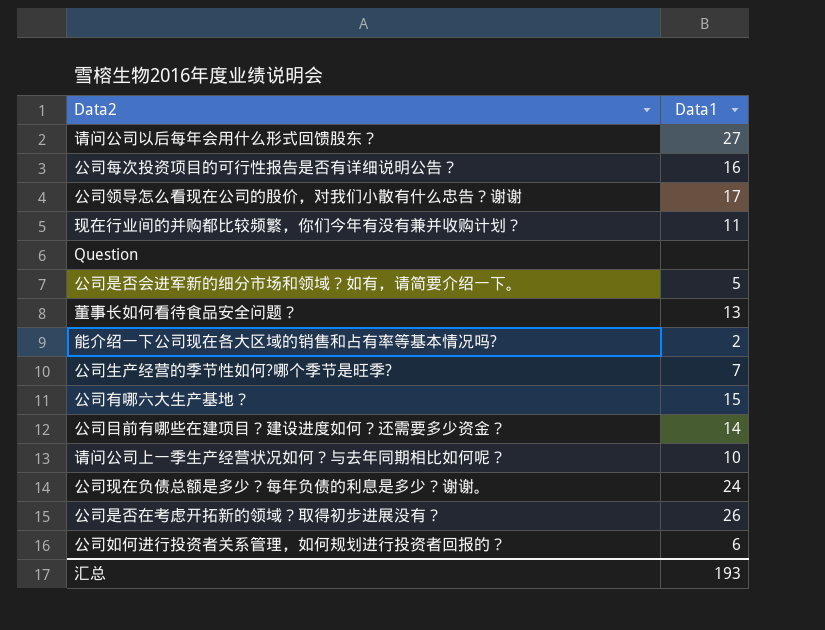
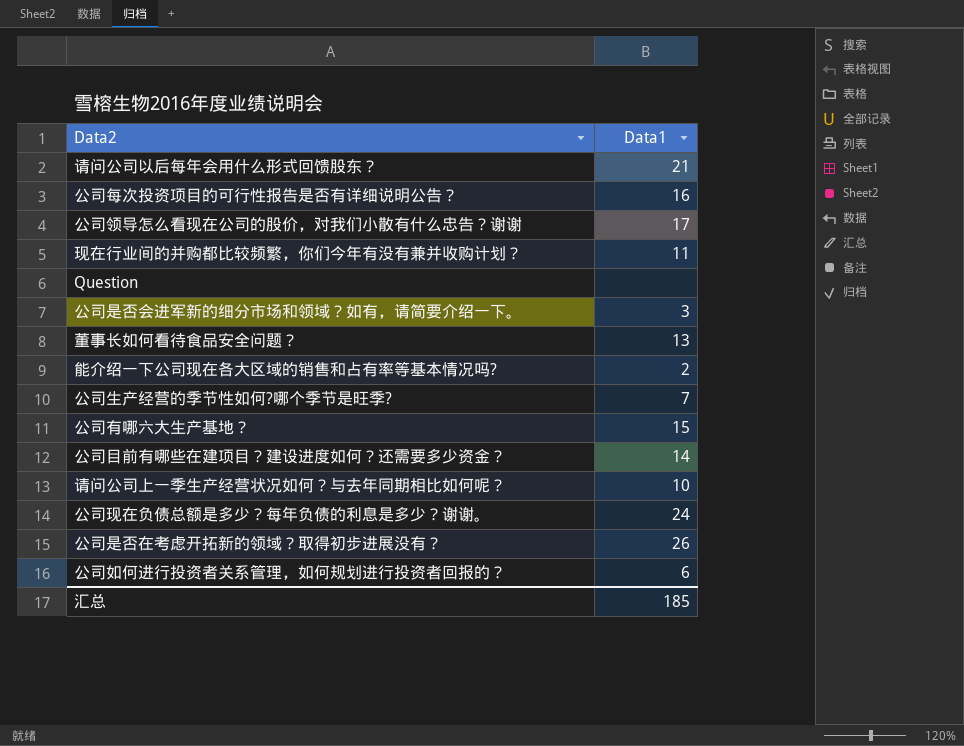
请问公司以后每年会用什么形式回馈股东？ | Data1: 27 -> 21
公司是否会进军新的细分市场和领域？如有，请简要介绍一下。 | Data1: 5 -> 3
汇总 | Data1: 193 -> 185

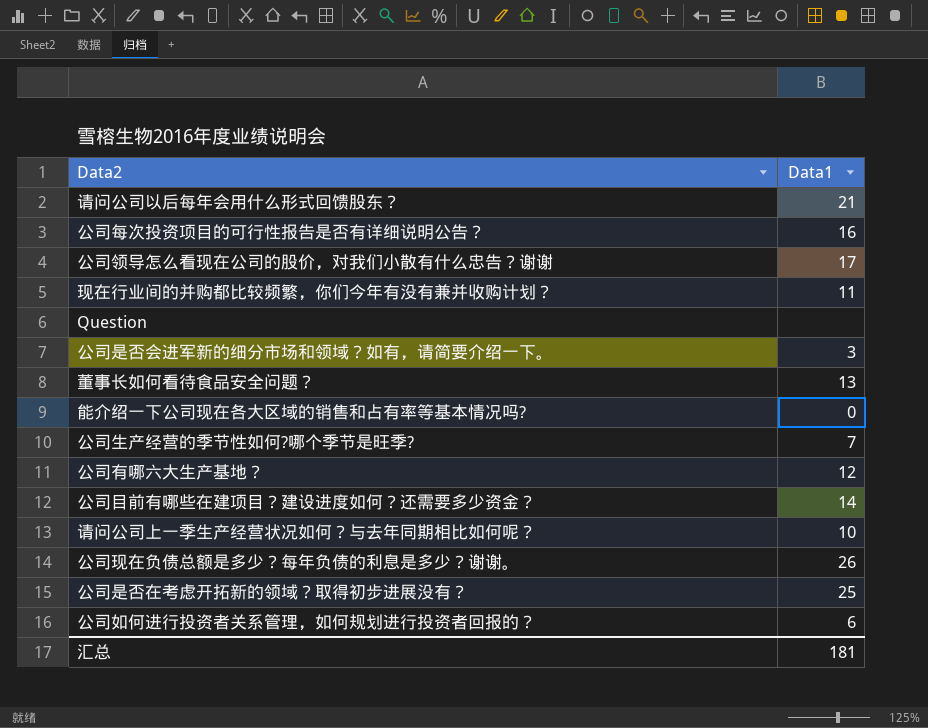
能介绍一下公司现在各大区域的销售和占有率等基本情况吗? | Data1: 2 -> 0
公司有哪六大生产基地？ | Data1: 15 -> 12
公司现在负债总额是多少？每年负债的利息是多少？谢谢。 | Data1: 24 -> 26
公司是否在考虑开拓新的领域？取得初步进展没有？ | Data1: 26 -> 25
汇总 | Data1: 185 -> 181

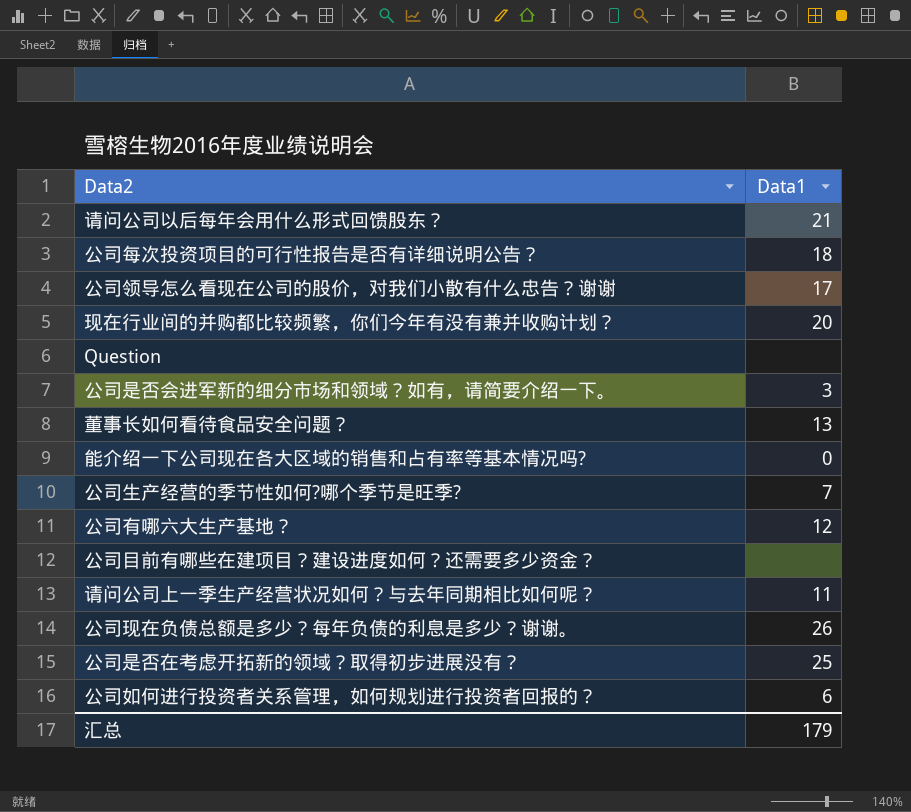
公司每次投资项目的可行性报告是否有详细说明公告？ | Data1: 16 -> 18
现在行业间的并购都比较频繁，你们今年有没有兼并收购计划？ | Data1: 11 -> 20
公司目前有哪些在建项目？建设进度如何？还需要多少资金？ | Data1: 14 -> none
请问公司上一季生产经营状况如何？与去年同期相比如何呢？ | Data1: 10 -> 11
汇总 | Data1: 181 -> 179

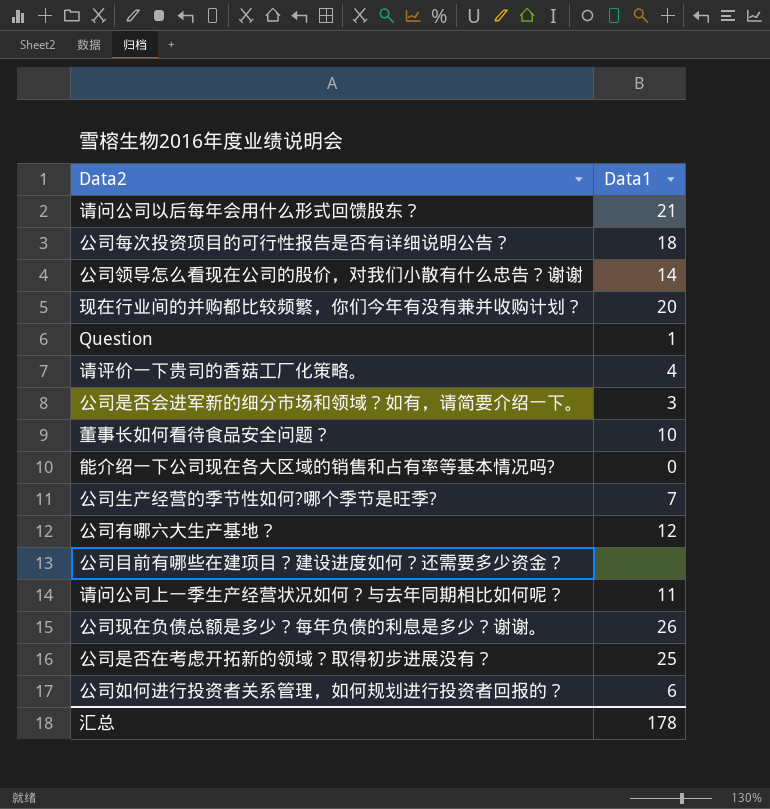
公司领导怎么看现在公司的股价，对我们小散有什么忠告？谢谢 | Data1: 17 -> 14
Question | Data1: none -> 1
row 请评价一下贵司的香菇工厂化策略。: none -> 4
董事长如何看待食品安全问题？ | Data1: 13 -> 10
汇总 | Data1: 179 -> 178

